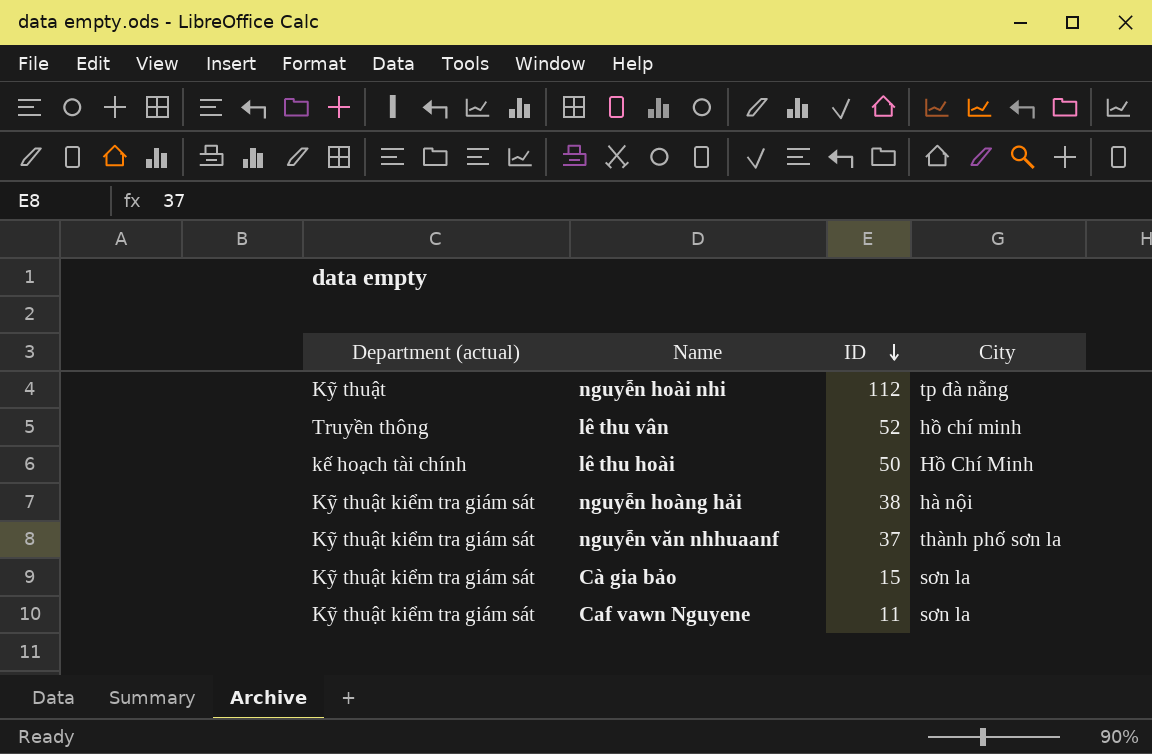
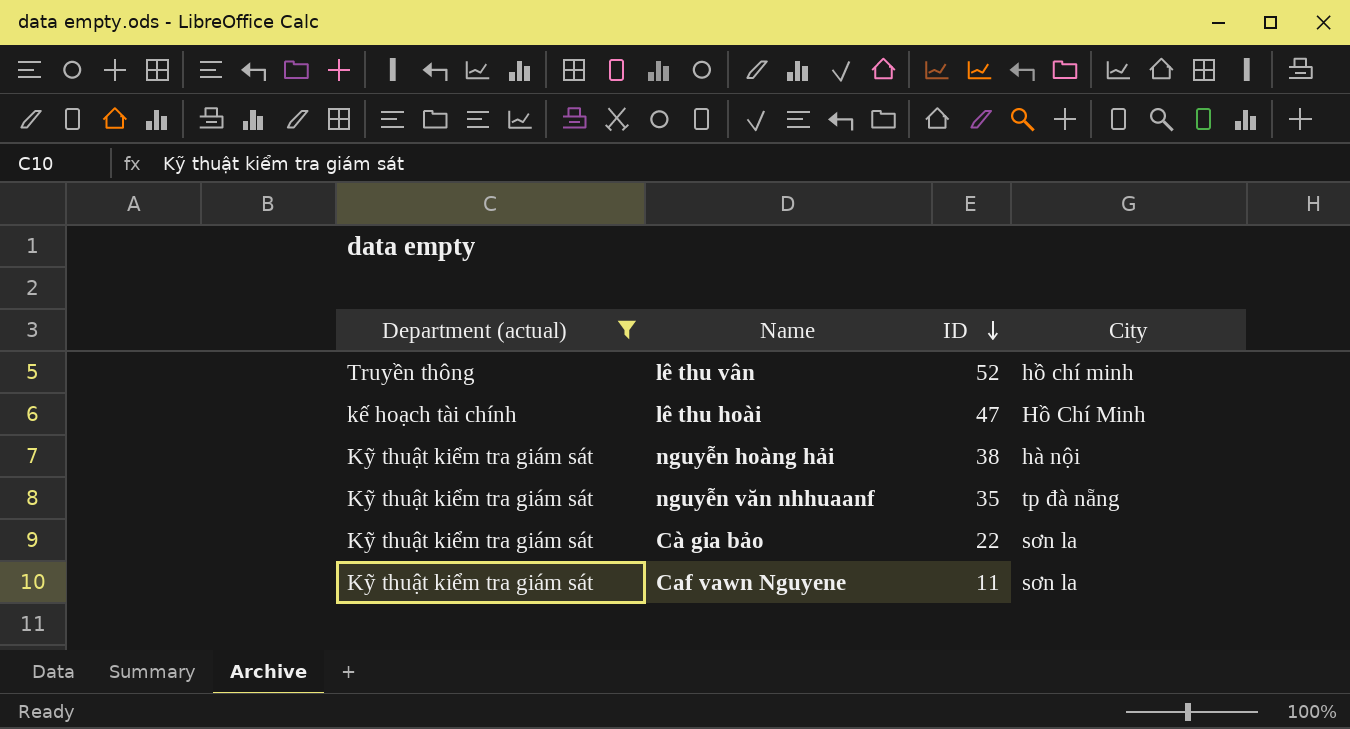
filter: none -> Department (actual) != Kỹ thuật
lê thu hoài | ID: 50 -> 47
nguyễn văn nhhuaanf | ID: 37 -> 35
nguyễn văn nhhuaanf | City: thành phố sơn la -> tp đà nẵng
Cà gia bảo | ID: 15 -> 22

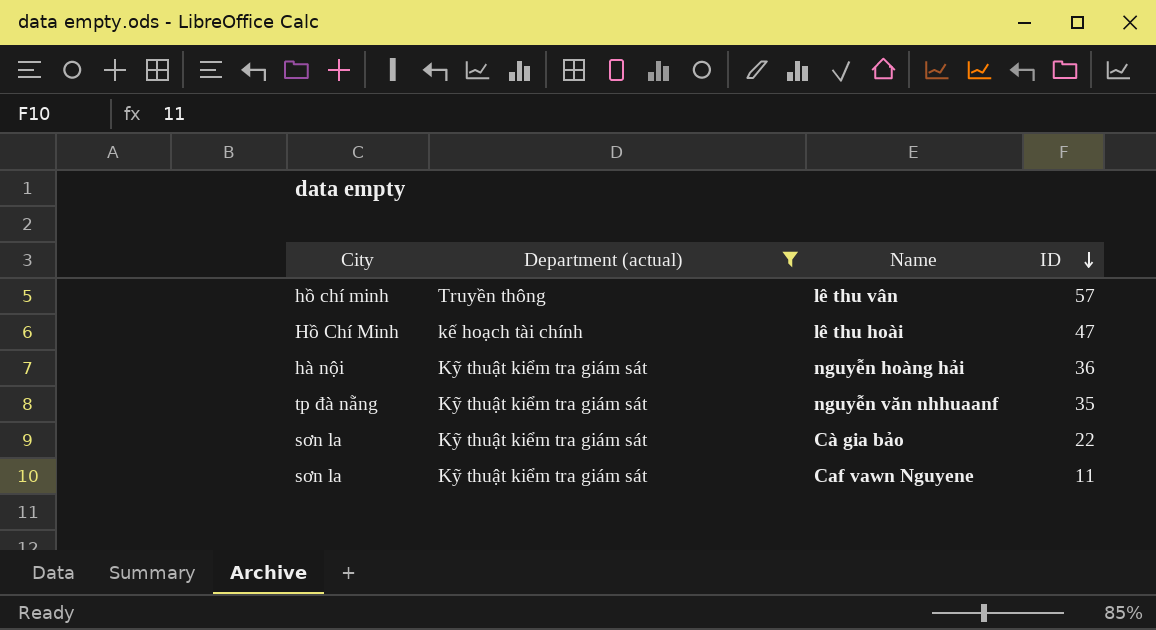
column City | position: 4 -> 1
lê thu vân | ID: 52 -> 57
nguyễn hoàng hải | ID: 38 -> 36

